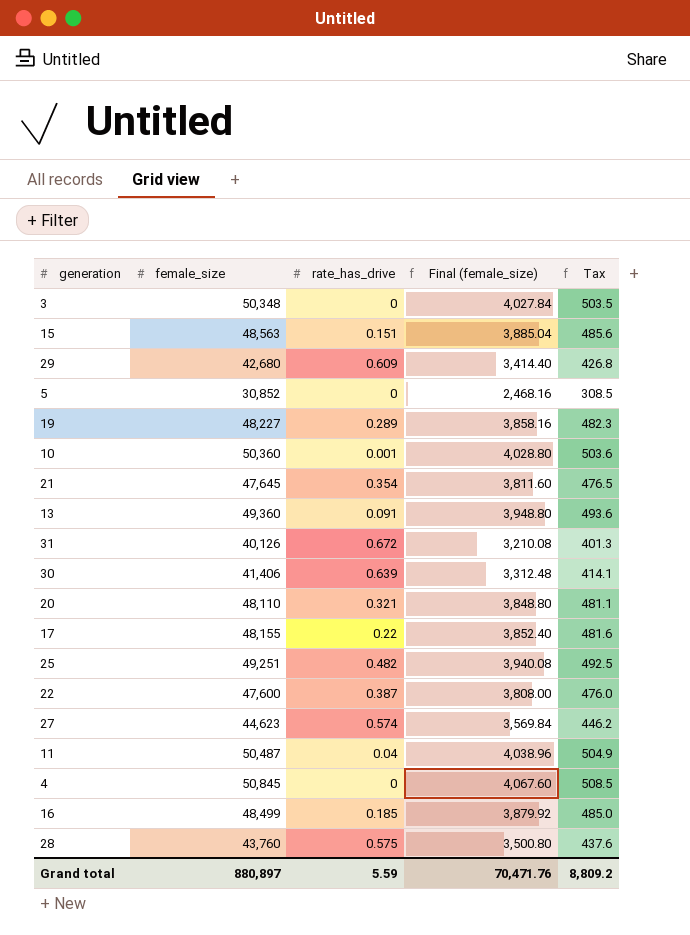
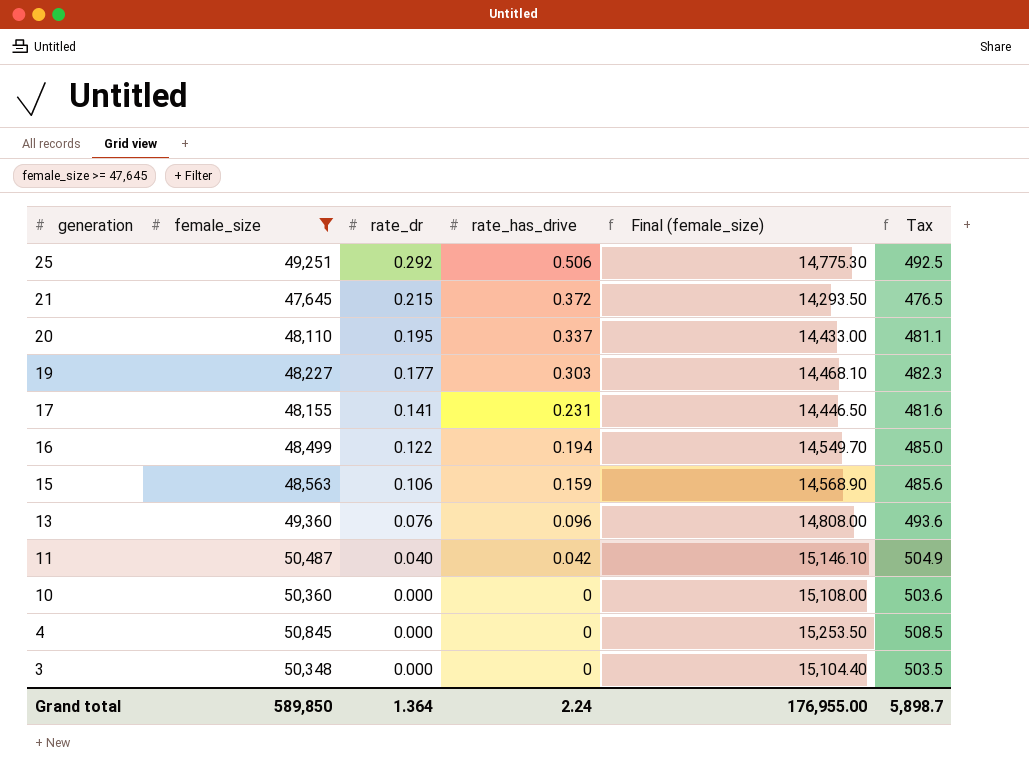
filter: none -> female_size >= 47,645
row order: none -> generation descending
column rate_dr | position: none -> 3
column Final (female_size) | formula: [female_size] * 0.08 -> [female_size] * 0.3
25 | rate_has_drive: 0.482 -> 0.506
21 | rate_has_drive: 0.354 -> 0.372
20 | rate_has_drive: 0.321 -> 0.337
19 | rate_has_drive: 0.289 -> 0.303
17 | rate_has_drive: 0.22 -> 0.231
16 | rate_has_drive: 0.185 -> 0.194
15 | rate_has_drive: 0.151 -> 0.159
13 | rate_has_drive: 0.091 -> 0.096
11 | rate_has_drive: 0.04 -> 0.042
10 | rate_has_drive: 0.001 -> 0
Grand total | female_size: 880,897 -> 589,850
Grand total | rate_has_drive: 5.59 -> 2.24
Grand total | Final (female_size): 70,471.76 -> 176,955.00
Grand total | Tax: 8,809.2 -> 5,898.7

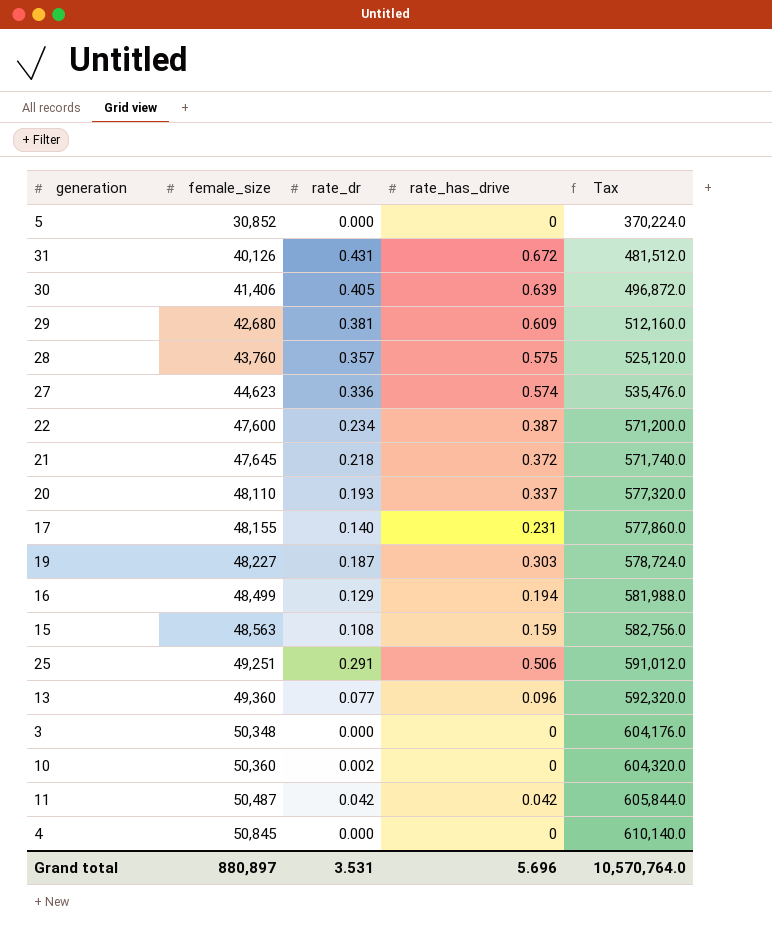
filter: female_size >= 47,645 -> none
row order: generation descending -> female_size ascending
column Final (female_size) | formula: [female_size] * 0.3 -> none
column Tax | formula: [female_size] * 0.01 -> [female_size] * 12
21 | rate_dr: 0.215 -> 0.218
20 | rate_dr: 0.195 -> 0.193
17 | rate_dr: 0.141 -> 0.140
19 | rate_dr: 0.177 -> 0.187
16 | rate_dr: 0.122 -> 0.129
15 | rate_dr: 0.106 -> 0.108
25 | rate_dr: 0.292 -> 0.291
13 | rate_dr: 0.076 -> 0.077
10 | rate_dr: 0.000 -> 0.002
11 | rate_dr: 0.040 -> 0.042
Grand total | female_size: 589,850 -> 880,897
Grand total | rate_dr: 1.364 -> 3.531
Grand total | rate_has_drive: 2.24 -> 5.696
Grand total | Tax: 5,898.7 -> 10,570,764.0

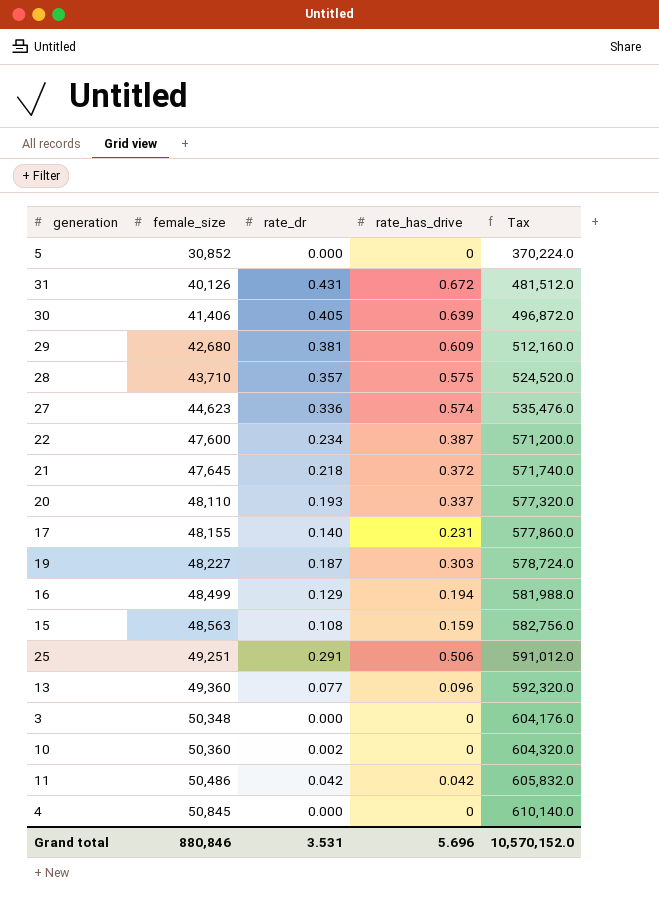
28 | female_size: 43,760 -> 43,710
28 | Tax: 525,120.0 -> 524,520.0
11 | female_size: 50,487 -> 50,486
11 | Tax: 605,844.0 -> 605,832.0
Grand total | female_size: 880,897 -> 880,846
Grand total | Tax: 10,570,764.0 -> 10,570,152.0

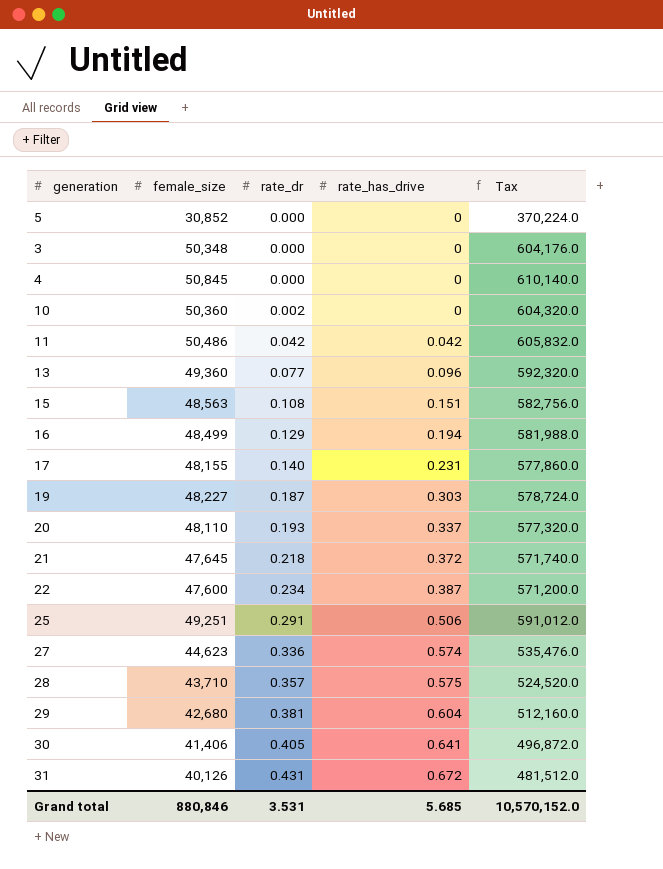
row order: female_size ascending -> rate_dr ascending
15 | rate_has_drive: 0.159 -> 0.151
29 | rate_has_drive: 0.609 -> 0.604
30 | rate_has_drive: 0.639 -> 0.641
Grand total | rate_has_drive: 5.696 -> 5.685

